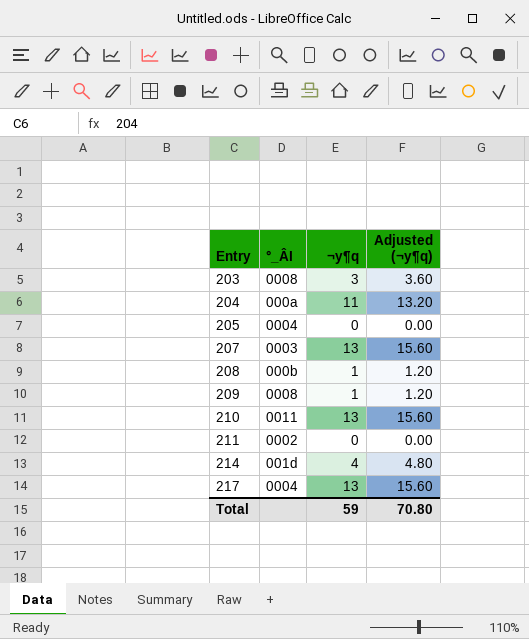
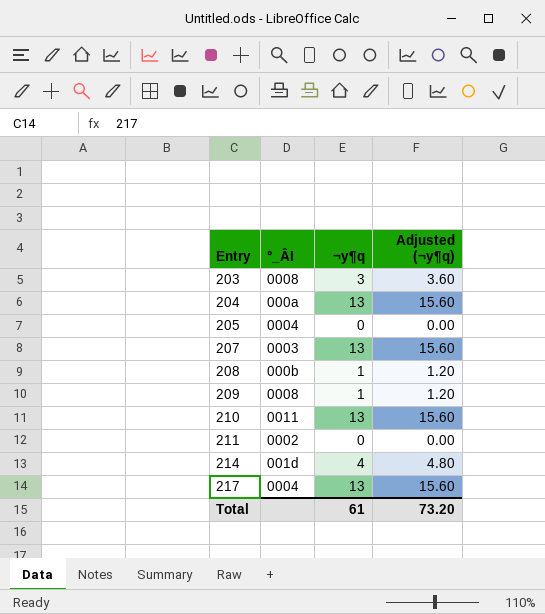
204 | ¬y¶q: 11 -> 13
204 | Adjusted (¬y¶q): 13.20 -> 15.60
Total | ¬y¶q: 59 -> 61
Total | Adjusted (¬y¶q): 70.80 -> 73.20

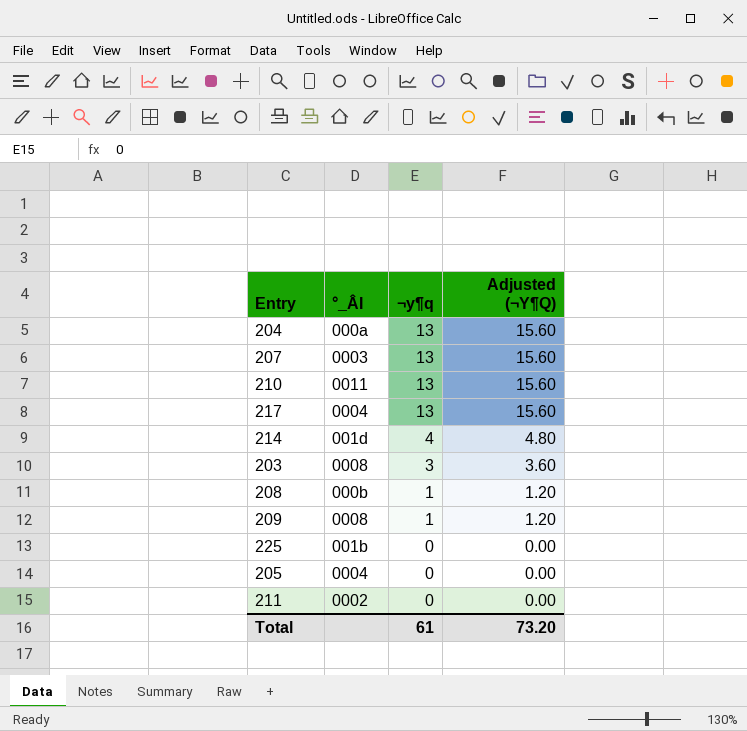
row order: Entry ascending -> ¬y¶q descending
column name: Adjusted (¬y¶q) -> Adjusted (¬Y¶Q)
row 225: none -> 001b | 0 | 0.00

